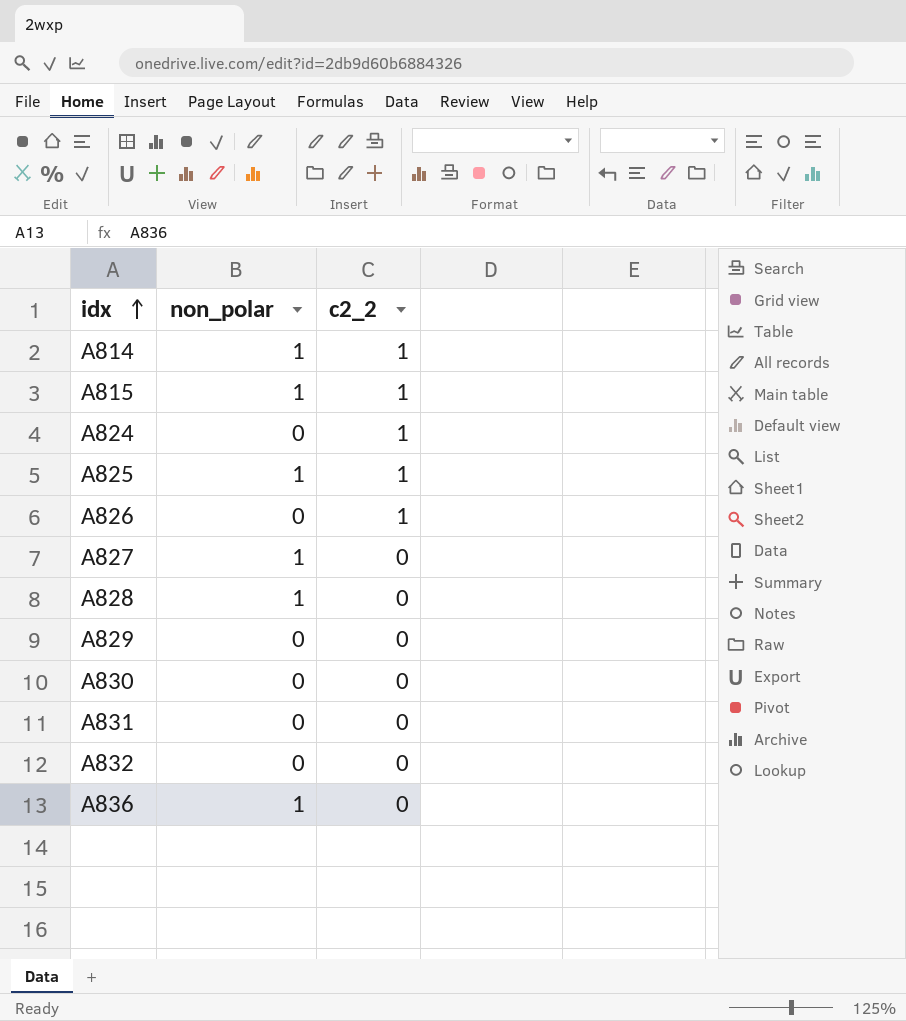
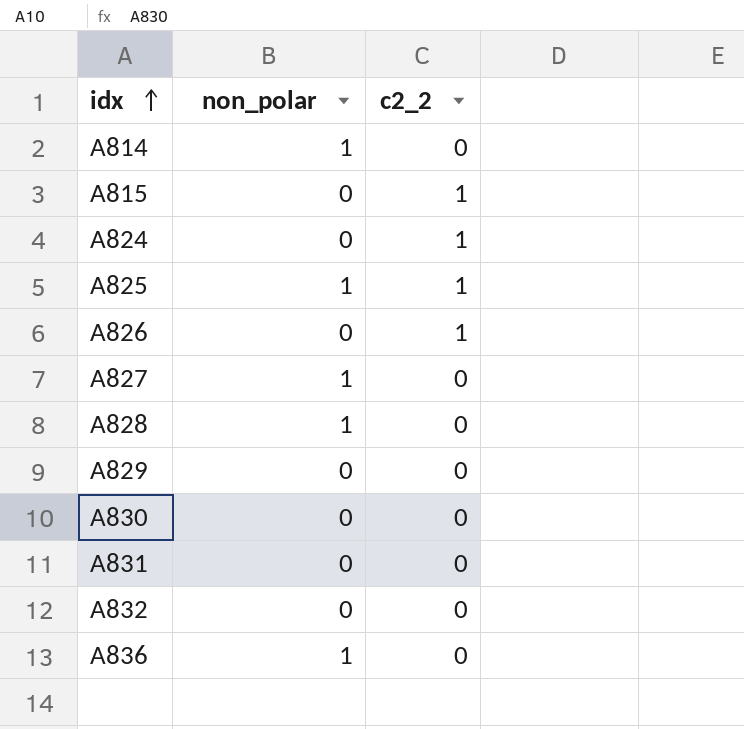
A814 | c2_2: 1 -> 0
A815 | non_polar: 1 -> 0

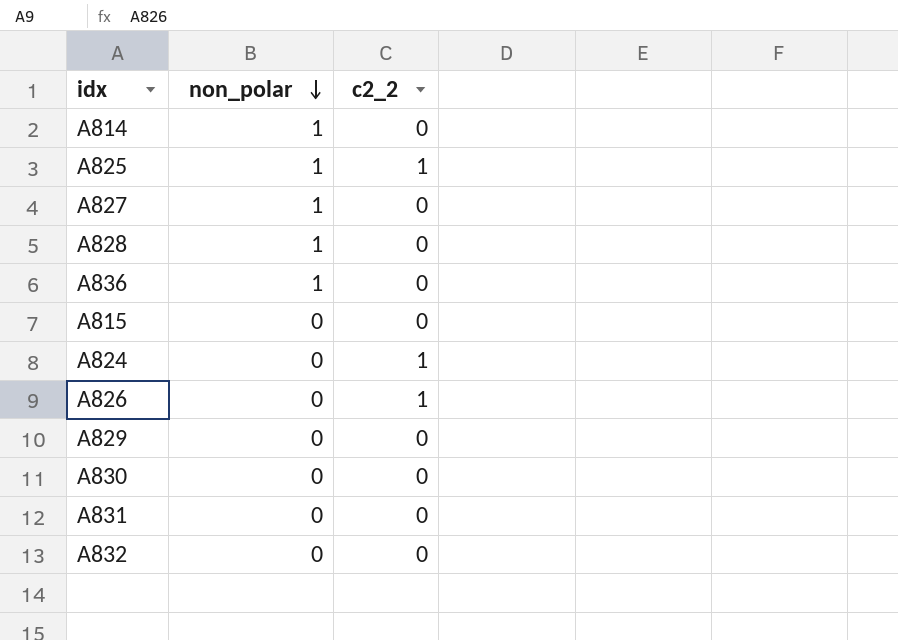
row order: idx ascending -> non_polar descending
A815 | c2_2: 1 -> 0

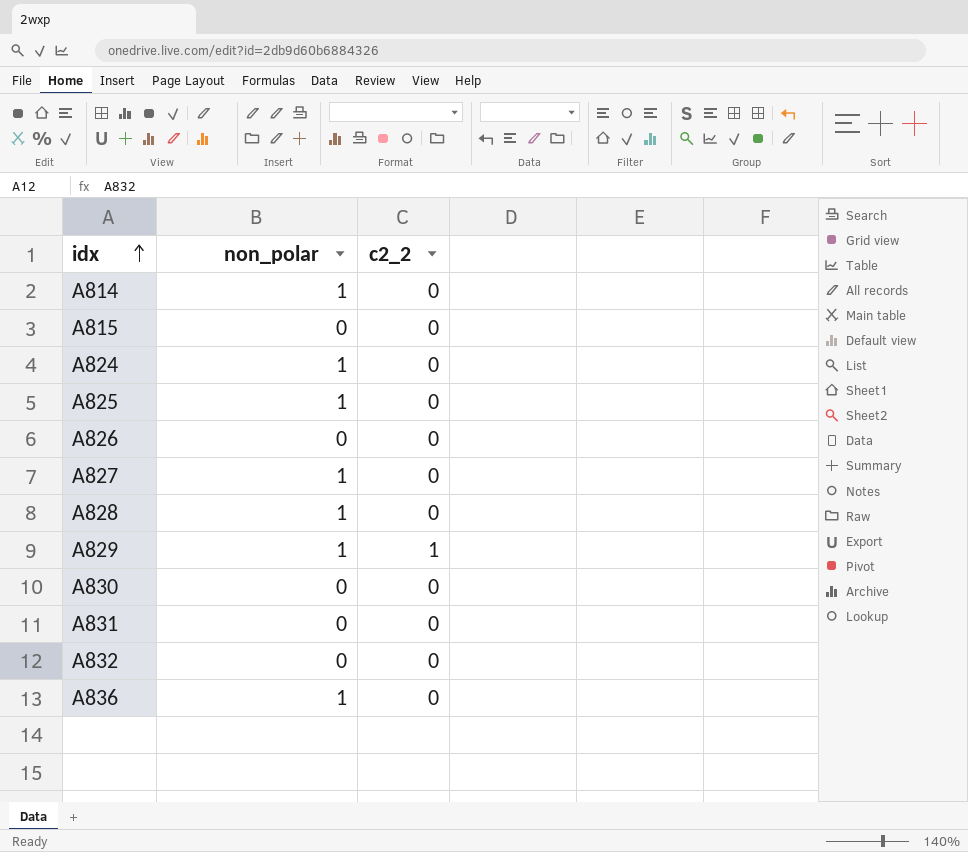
row order: non_polar descending -> idx ascending
A824 | non_polar: 0 -> 1
A824 | c2_2: 1 -> 0
A825 | c2_2: 1 -> 0
A826 | c2_2: 1 -> 0
A829 | non_polar: 0 -> 1
A829 | c2_2: 0 -> 1

